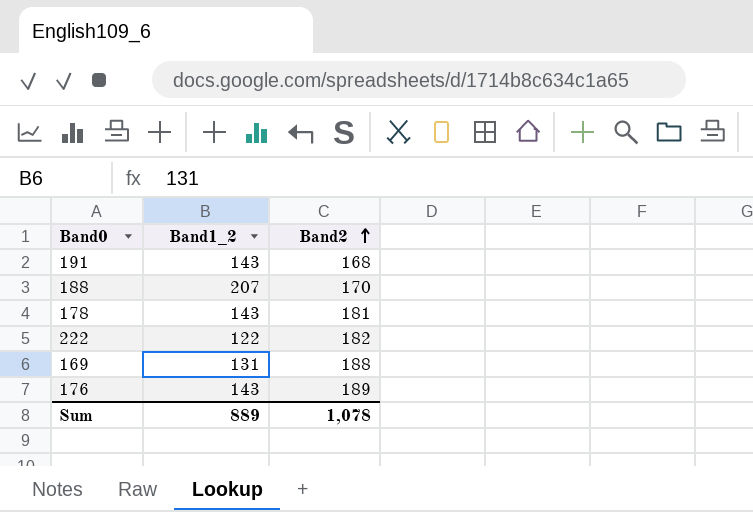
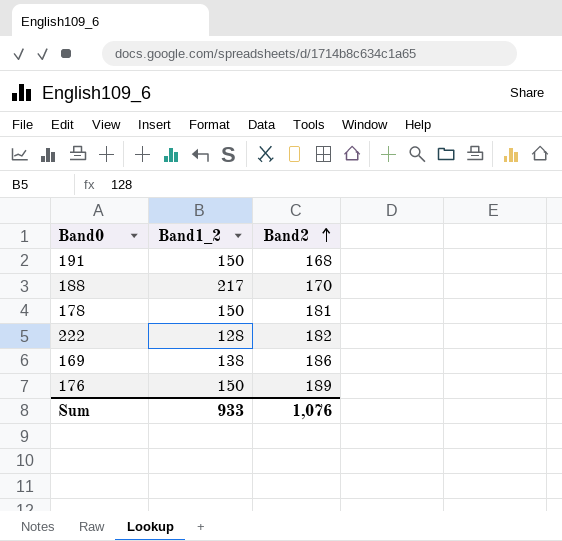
191 | Band1_2: 143 -> 150
188 | Band1_2: 207 -> 217
178 | Band1_2: 143 -> 150
222 | Band1_2: 122 -> 128
169 | Band1_2: 131 -> 138
169 | Band2: 188 -> 186
176 | Band1_2: 143 -> 150
Sum | Band1_2: 889 -> 933
Sum | Band2: 1,078 -> 1,076

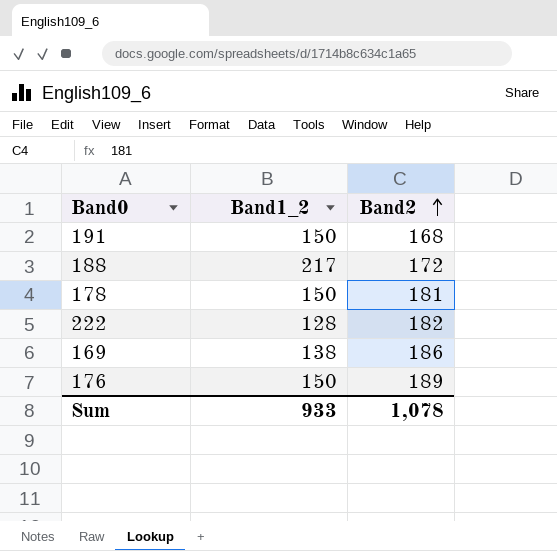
188 | Band2: 170 -> 172
Sum | Band2: 1,076 -> 1,078

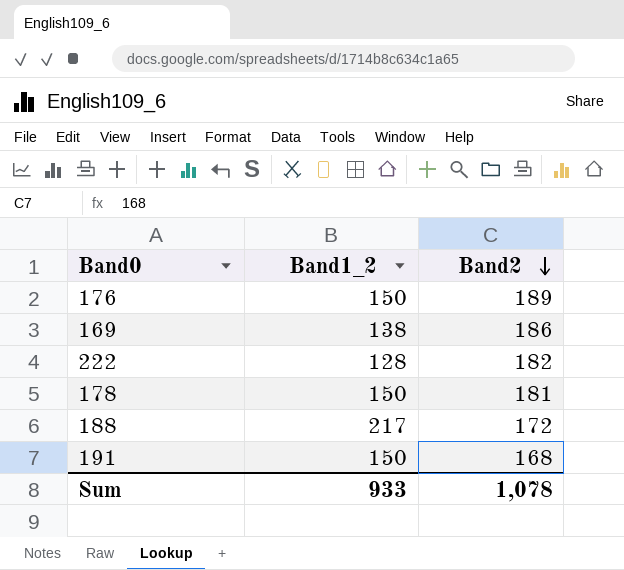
row order: Band2 ascending -> Band2 descending

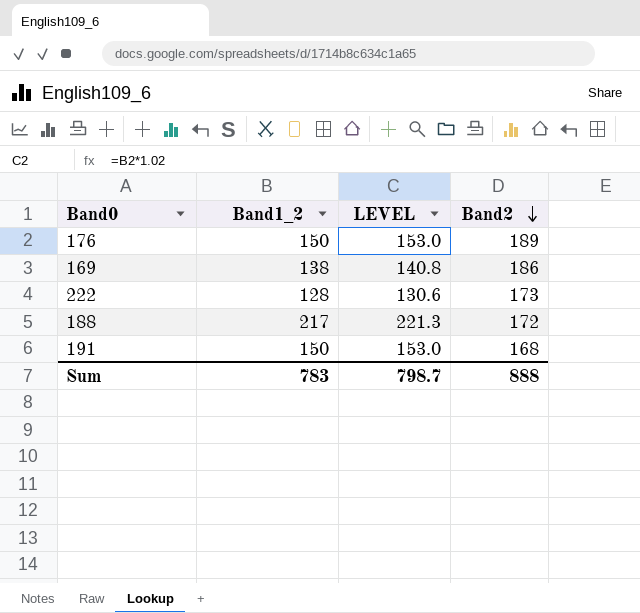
column LEVEL | formula: none -> [Band1_2] * 1.02
row 178: 150 | 181 -> none
222 | Band2: 182 -> 173
Sum | Band1_2: 933 -> 783
Sum | Band2: 1,078 -> 888

